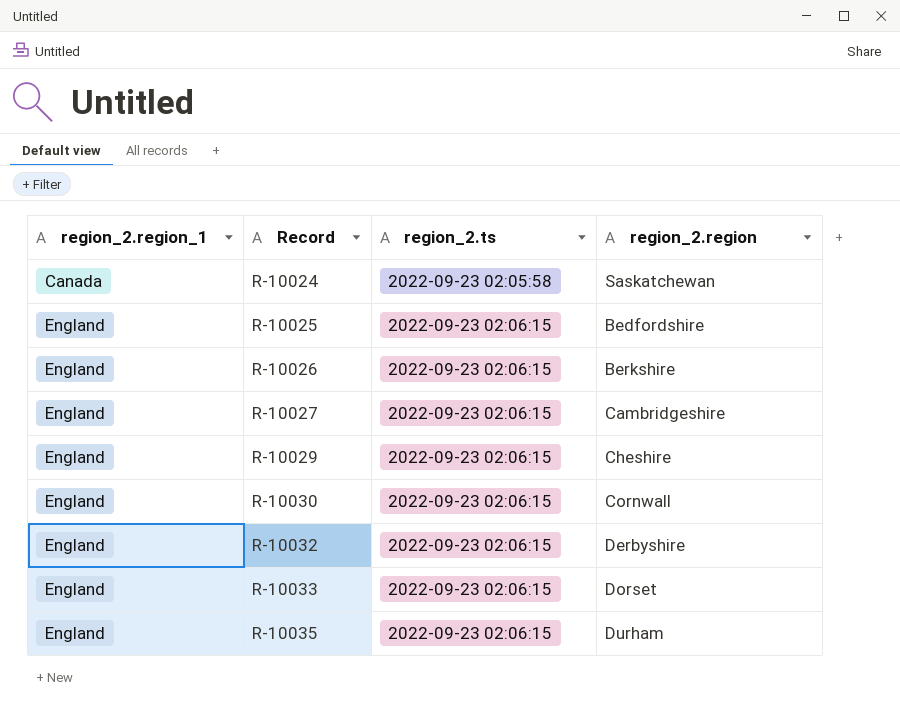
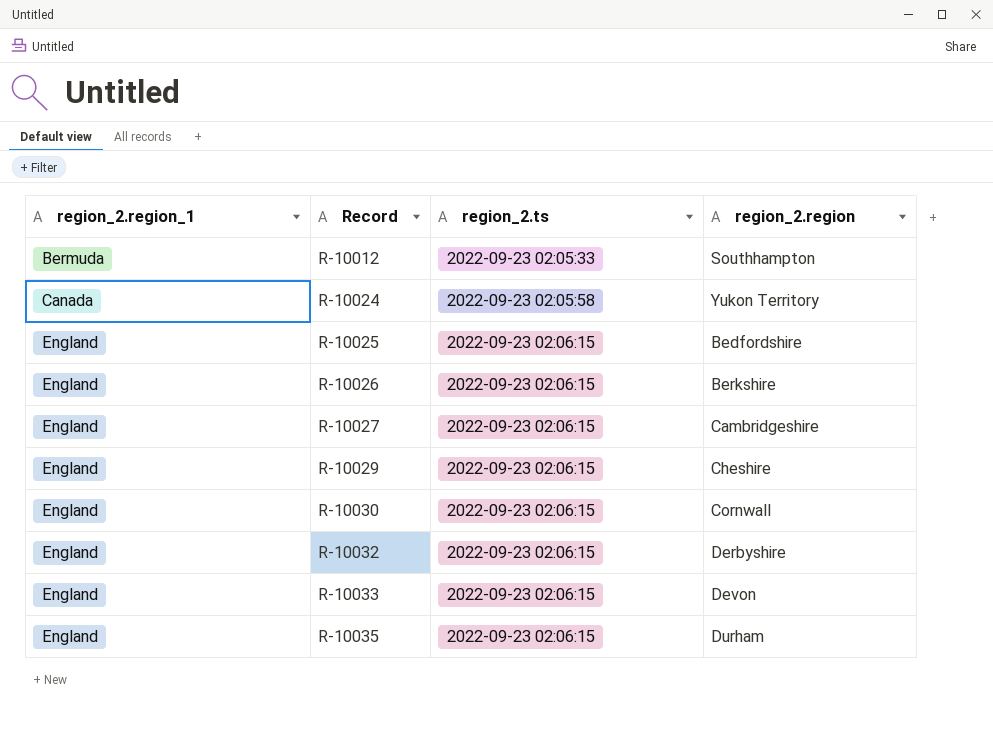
row R-10012: none -> Bermuda | 2022-09-23 02:05:33 | Southhampton
R-10024 | region_2.region: Saskatchewan -> Yukon Territory
R-10033 | region_2.region: Dorset -> Devon

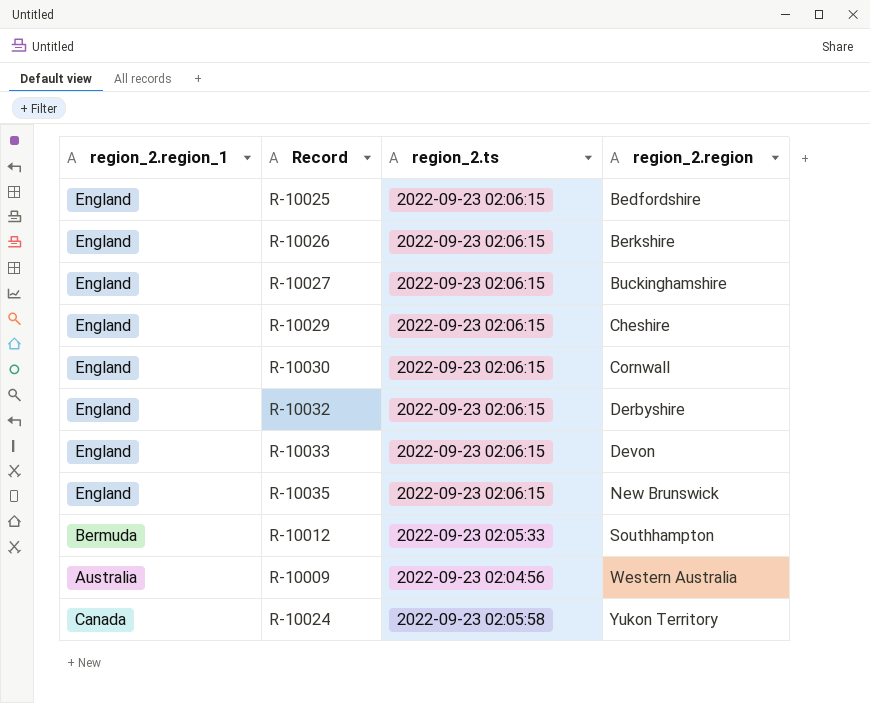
row order: region_2.region_1 ascending -> region_2.region ascending
R-10027 | region_2.region: Cambridgeshire -> Buckinghamshire
R-10035 | region_2.region: Durham -> New Brunswick
row R-10009: none -> Australia | 2022-09-23 02:04:56 | Western Australia

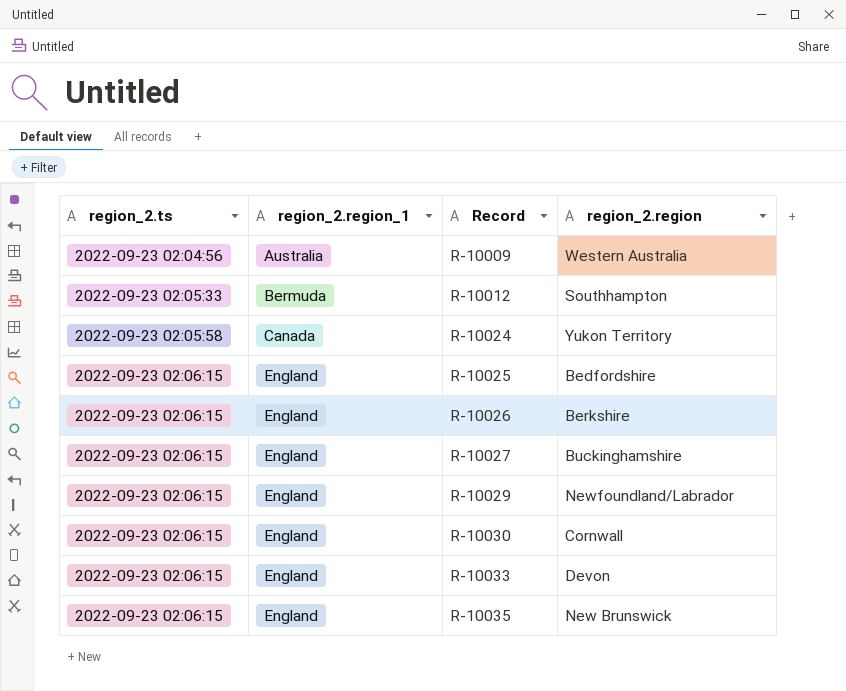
row order: region_2.region ascending -> region_2.ts ascending
column region_2.ts | position: 3 -> 1
row R-10032: England | 2022-09-23 02:06:15 | Derbyshire -> none
R-10029 | region_2.region: Cheshire -> Newfoundland/Labrador

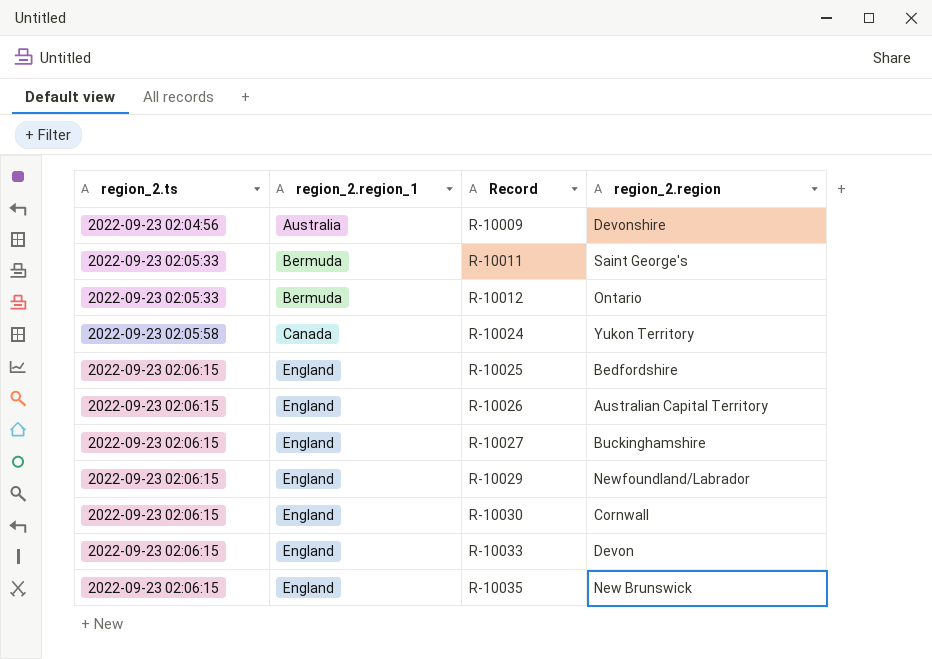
R-10009 | region_2.region: Western Australia -> Devonshire
row R-10011: none -> 2022-09-23 02:05:33 | Bermuda | Saint George's
R-10012 | region_2.region: Southhampton -> Ontario
R-10026 | region_2.region: Berkshire -> Australian Capital Territory

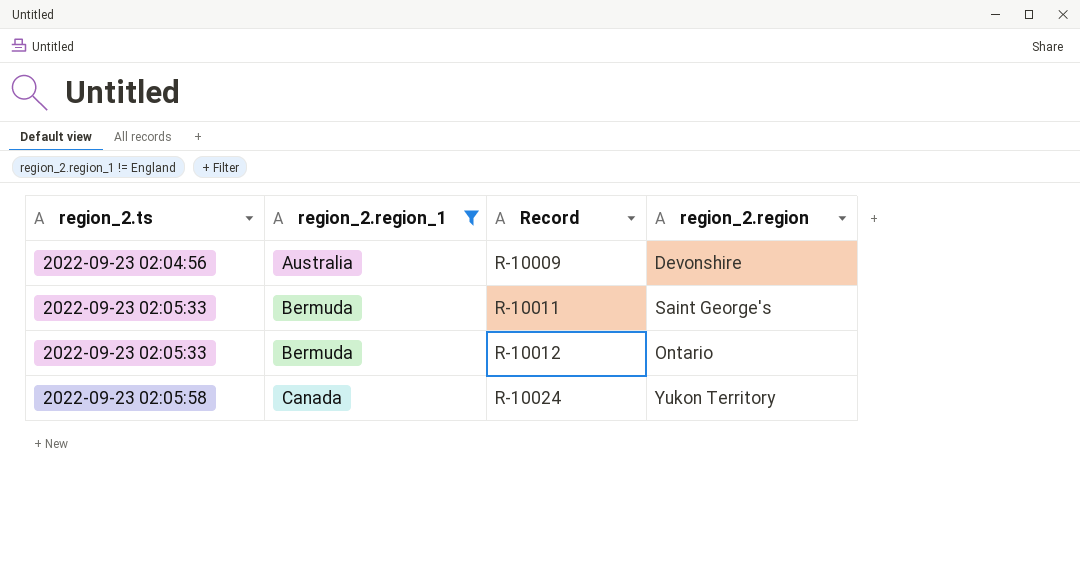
filter: none -> region_2.region_1 != England

